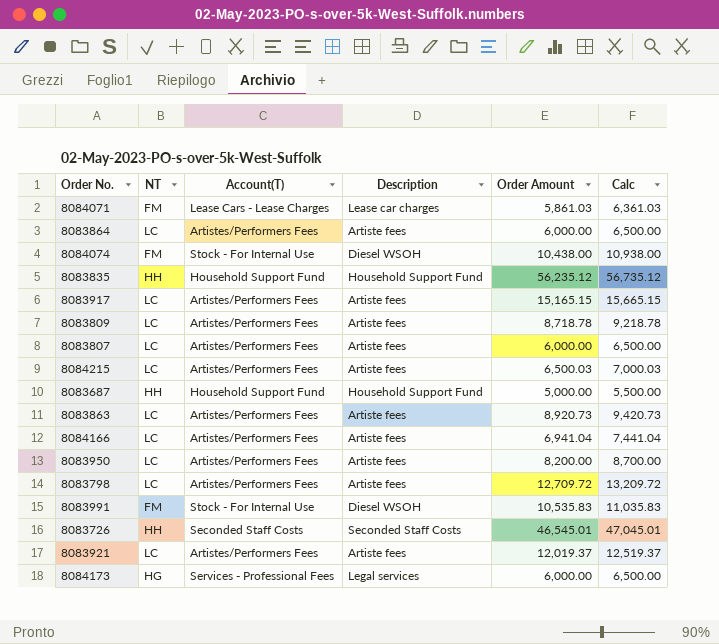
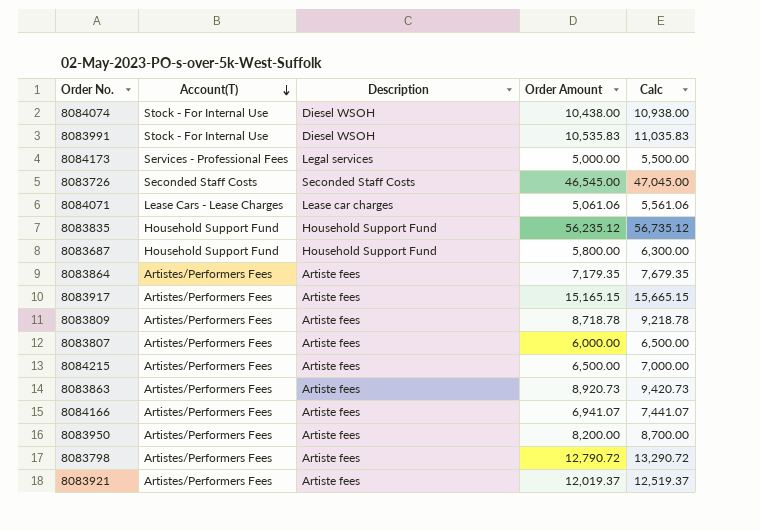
row order: none -> Account(T) descending
column NT | position: 2 -> none
8084173 | Order Amount: 6,000.00 -> 5,000.00
8084173 | Calc: 6,500.00 -> 5,500.00
8083726 | Order Amount: 46,545.01 -> 46,545.00
8083726 | Calc: 47,045.01 -> 47,045.00
8084071 | Order Amount: 5,861.03 -> 5,061.06
8084071 | Calc: 6,361.03 -> 5,561.06
8083687 | Order Amount: 5,000.00 -> 5,800.00
8083687 | Calc: 5,500.00 -> 6,300.00
8083864 | Order Amount: 6,000.00 -> 7,179.35
8083864 | Calc: 6,500.00 -> 7,679.35
8084215 | Order Amount: 6,500.03 -> 6,500.00
8084215 | Calc: 7,000.03 -> 7,000.00
8084166 | Order Amount: 6,941.04 -> 6,941.07
8084166 | Calc: 7,441.04 -> 7,441.07
8083798 | Order Amount: 12,709.72 -> 12,790.72
8083798 | Calc: 13,209.72 -> 13,290.72

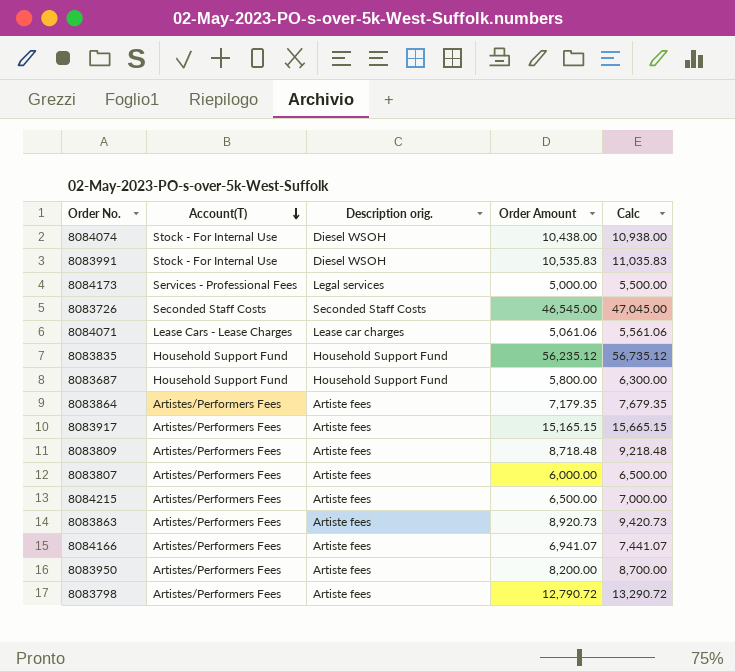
column name: Description -> Description orig.
row 8083921: Artistes/Performers Fees | Artiste fees | 12,019.37 | 12,519.37 -> none
8083809 | Order Amount: 8,718.78 -> 8,718.48
8083809 | Calc: 9,218.78 -> 9,218.48

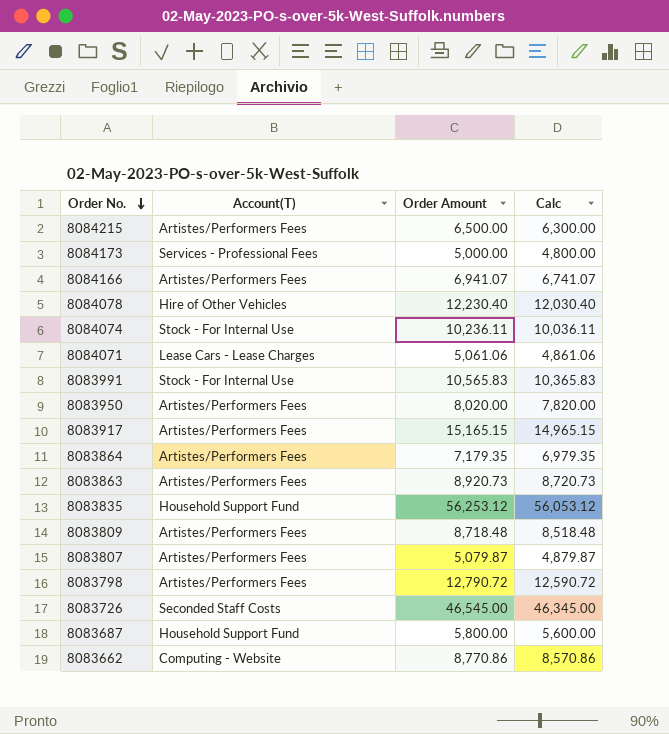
row order: Account(T) descending -> Order No. descending
column Description orig. | position: 3 -> none
column Calc | formula: [Order Amount] + 500 -> [Order Amount] - 200
row 8084078: none -> Hire of Other Vehicles | 12,230.40 | 12,030.40
8084074 | Order Amount: 10,438.00 -> 10,236.11
8083991 | Order Amount: 10,535.83 -> 10,565.83
8083950 | Order Amount: 8,200.00 -> 8,020.00
8083835 | Order Amount: 56,235.12 -> 56,253.12
8083807 | Order Amount: 6,000.00 -> 5,079.87
row 8083662: none -> Computing - Website | 8,770.86 | 8,570.86

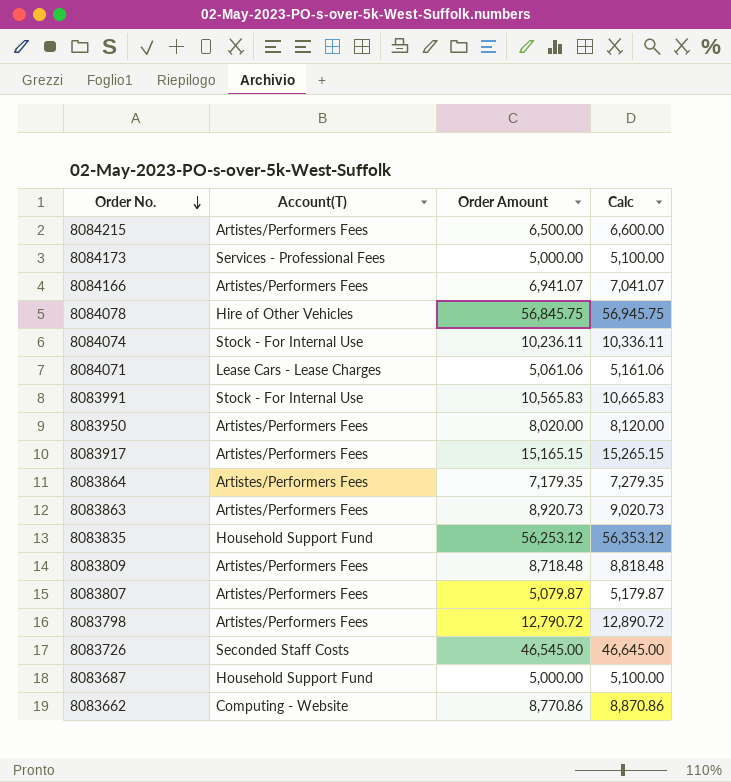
column Calc | formula: [Order Amount] - 200 -> [Order Amount] + 100
8084078 | Order Amount: 12,230.40 -> 56,845.75
8083687 | Order Amount: 5,800.00 -> 5,000.00

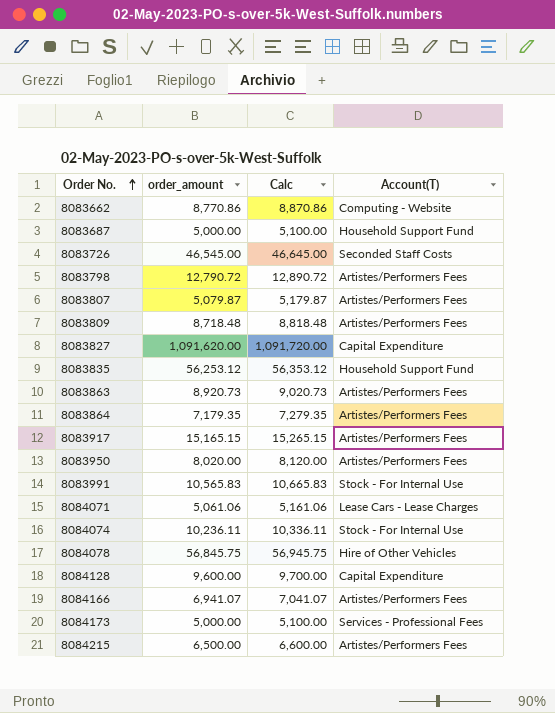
row order: Order No. descending -> Order No. ascending
column name: Order Amount -> order_amount
column Account(T) | position: 2 -> 4
row 8083827: none -> 1,091,620.00 | 1,091,720.00 | Capital Expenditure
row 8084128: none -> 9,600.00 | 9,700.00 | Capital Expenditure

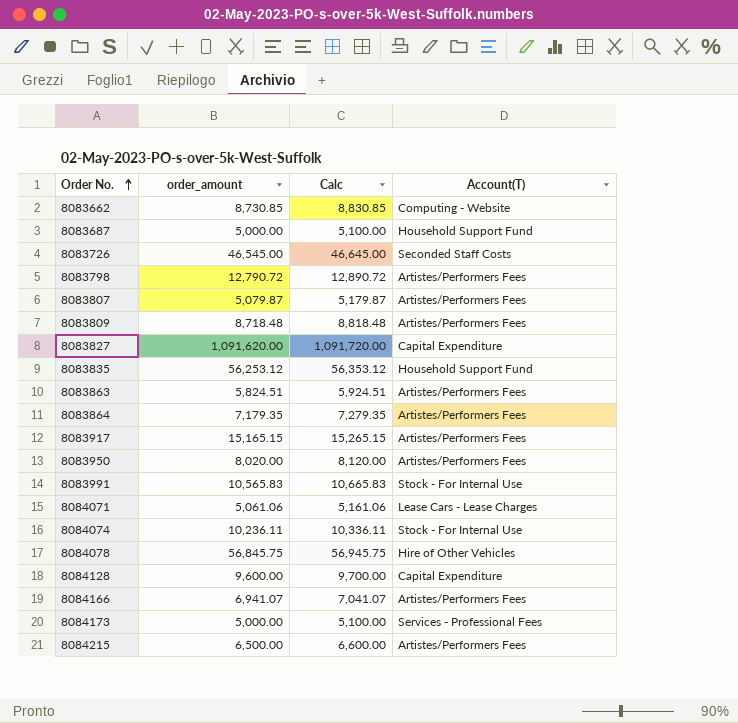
8083662 | order_amount: 8,770.86 -> 8,730.85
8083662 | Calc: 8,870.86 -> 8,830.85
8083863 | order_amount: 8,920.73 -> 5,824.51
8083863 | Calc: 9,020.73 -> 5,924.51

